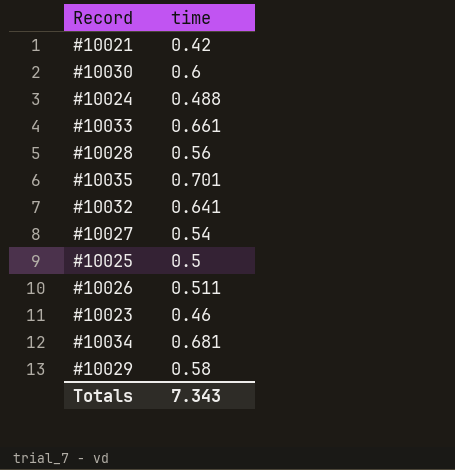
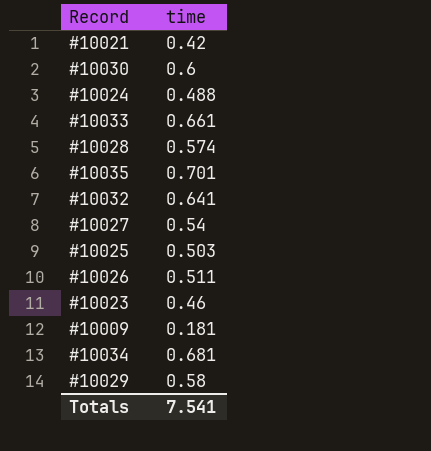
#10028 | time: 0.56 -> 0.574
#10025 | time: 0.5 -> 0.503
row #10009: none -> 0.181
Totals | time: 7.343 -> 7.541

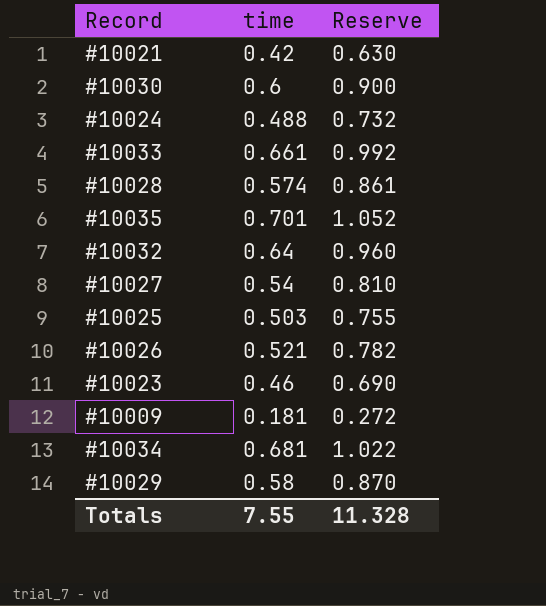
column Reserve | formula: none -> [time] * 1.5
#10032 | time: 0.641 -> 0.64
#10026 | time: 0.511 -> 0.521
Totals | time: 7.541 -> 7.55

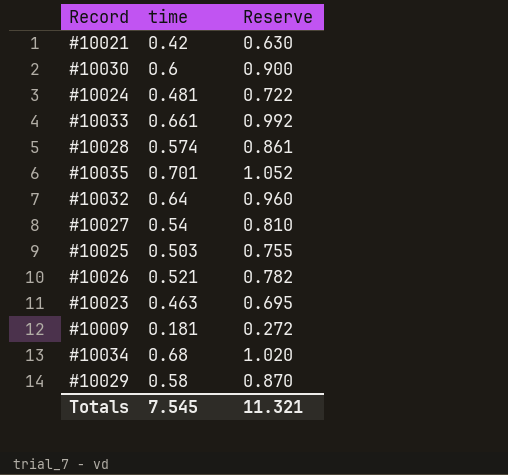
#10024 | time: 0.488 -> 0.481
#10024 | Reserve: 0.732 -> 0.722
#10023 | time: 0.46 -> 0.463
#10023 | Reserve: 0.690 -> 0.695
#10034 | time: 0.681 -> 0.68
#10034 | Reserve: 1.022 -> 1.020
Totals | time: 7.55 -> 7.545
Totals | Reserve: 11.328 -> 11.321

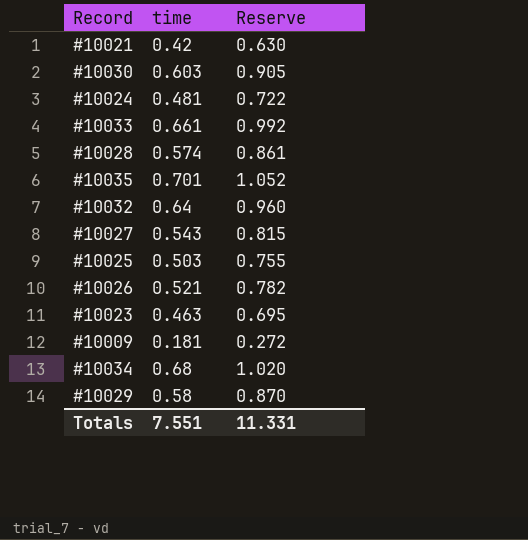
#10030 | time: 0.6 -> 0.603
#10030 | Reserve: 0.900 -> 0.905
#10027 | time: 0.54 -> 0.543
#10027 | Reserve: 0.810 -> 0.815
Totals | time: 7.545 -> 7.551
Totals | Reserve: 11.321 -> 11.331

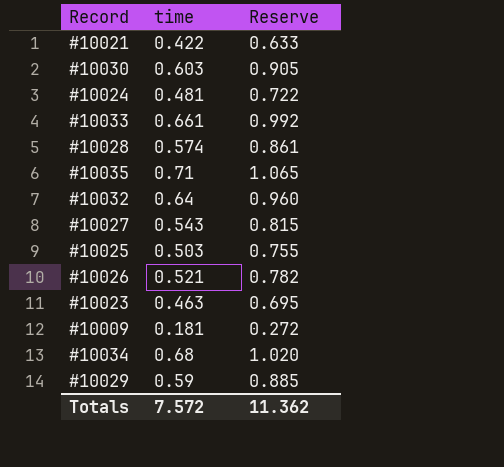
#10021 | time: 0.42 -> 0.422
#10021 | Reserve: 0.630 -> 0.633
#10035 | time: 0.701 -> 0.71
#10035 | Reserve: 1.052 -> 1.065
#10029 | time: 0.58 -> 0.59
#10029 | Reserve: 0.870 -> 0.885
Totals | time: 7.551 -> 7.572
Totals | Reserve: 11.331 -> 11.362

